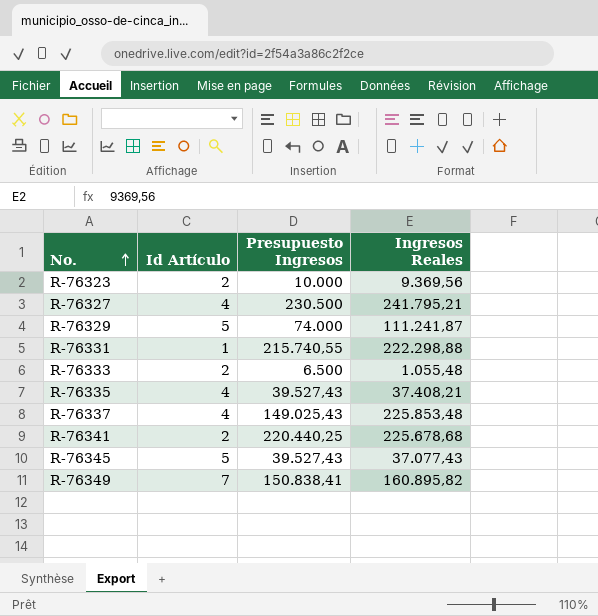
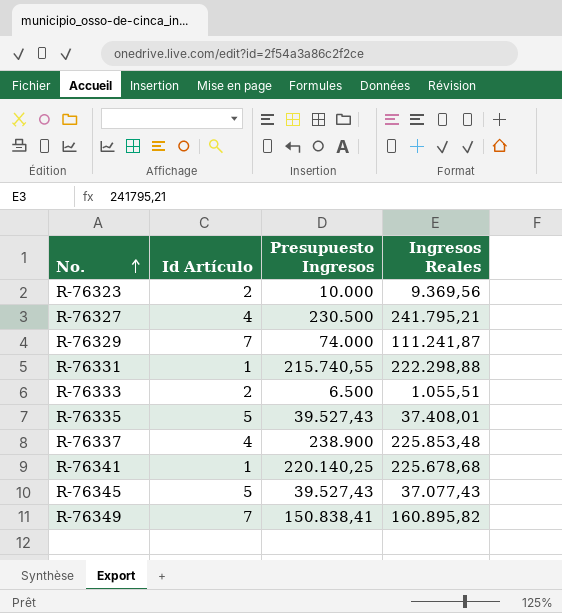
R-76329 | Id Artículo: 5 -> 7
R-76333 | Ingresos Reales: 1.055,48 -> 1.055,51
R-76335 | Id Artículo: 4 -> 5
R-76335 | Ingresos Reales: 37.408,21 -> 37.408,01
R-76337 | Presupuesto Ingresos: 149.025,43 -> 238.900
R-76341 | Id Artículo: 2 -> 1
R-76341 | Presupuesto Ingresos: 220.440,25 -> 220.140,25

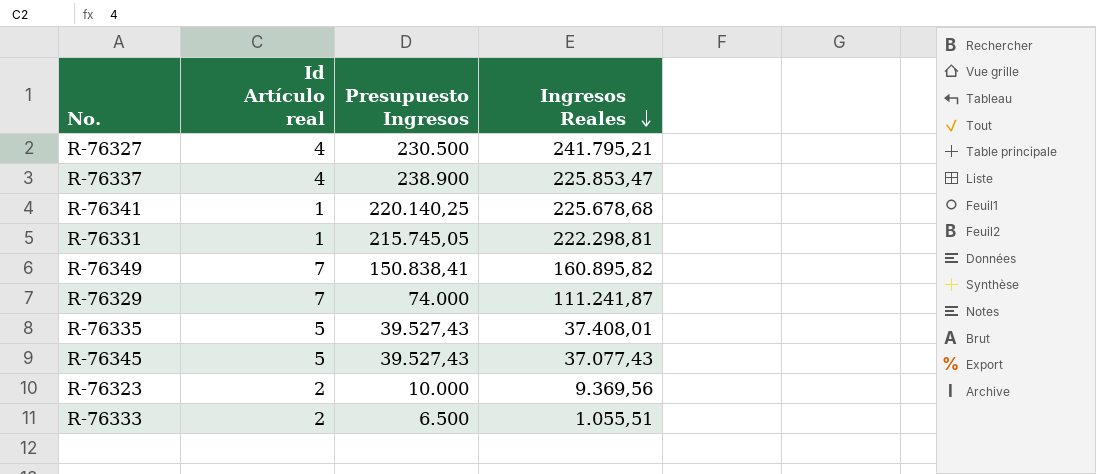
row order: No. ascending -> Ingresos Reales descending
column name: Id Artículo -> Id Artículo real
R-76337 | Ingresos Reales: 225.853,48 -> 225.853,47
R-76331 | Presupuesto Ingresos: 215.740,55 -> 215.745,05
R-76331 | Ingresos Reales: 222.298,88 -> 222.298,81

